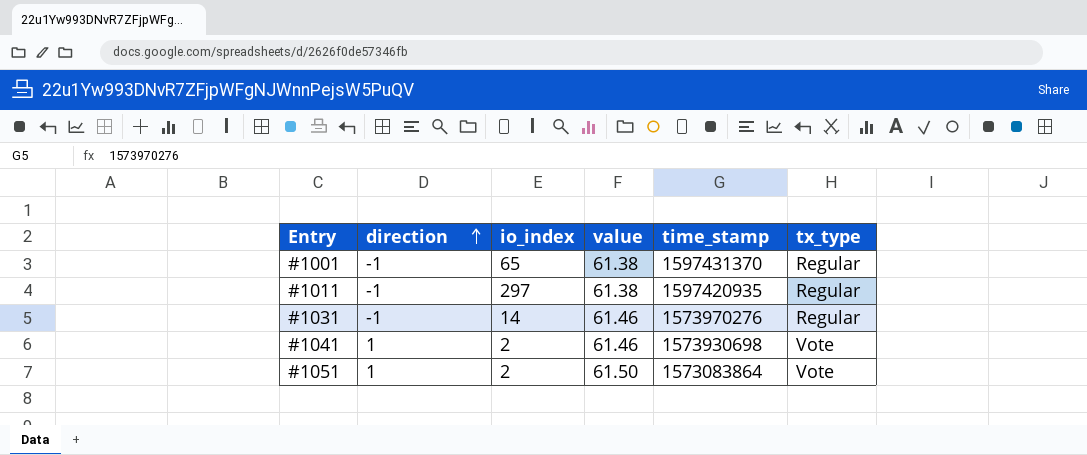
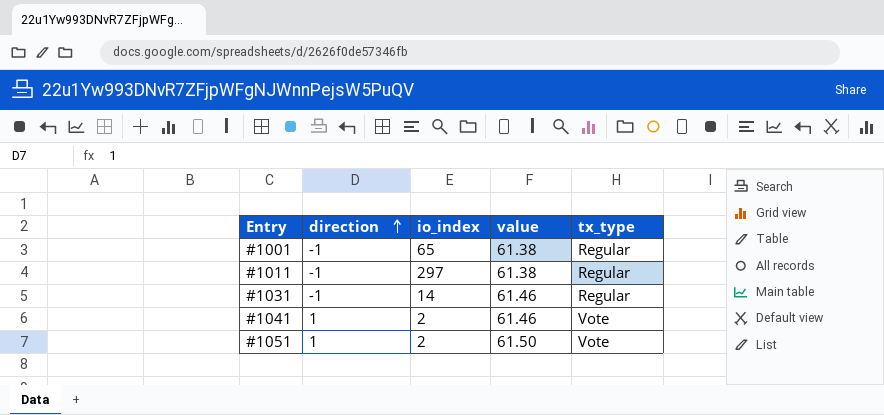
column time_stamp | position: 5 -> none

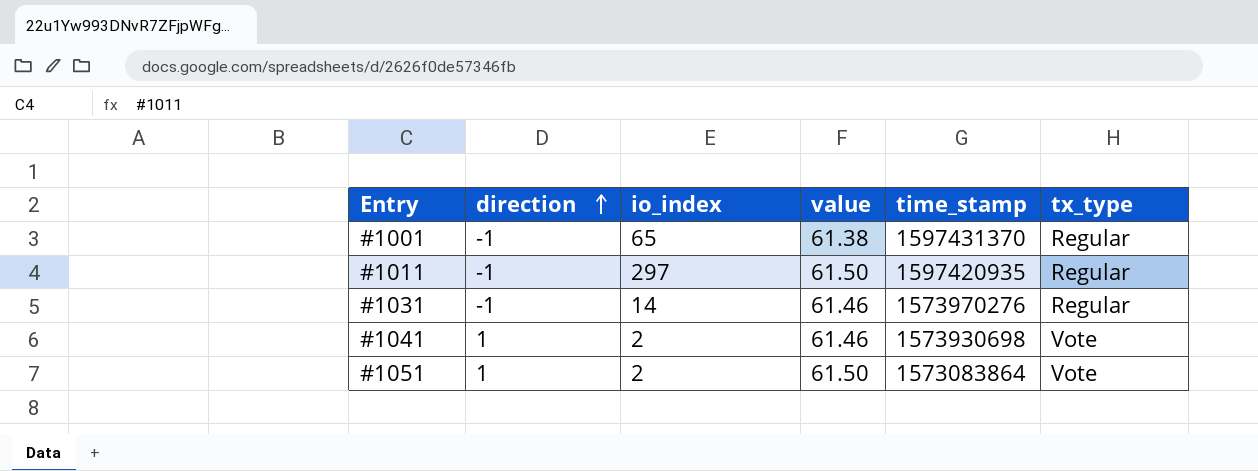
column time_stamp | position: none -> 5
#1011 | value: 61.38 -> 61.50

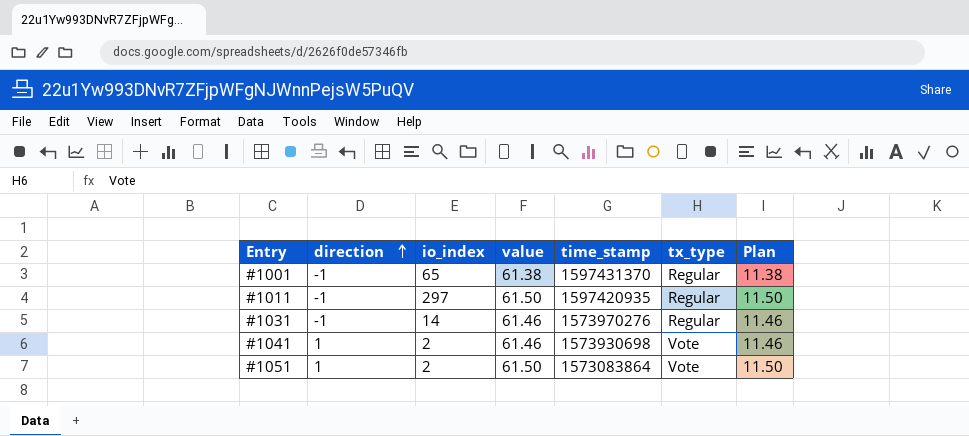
column Plan | formula: none -> [value] - 50

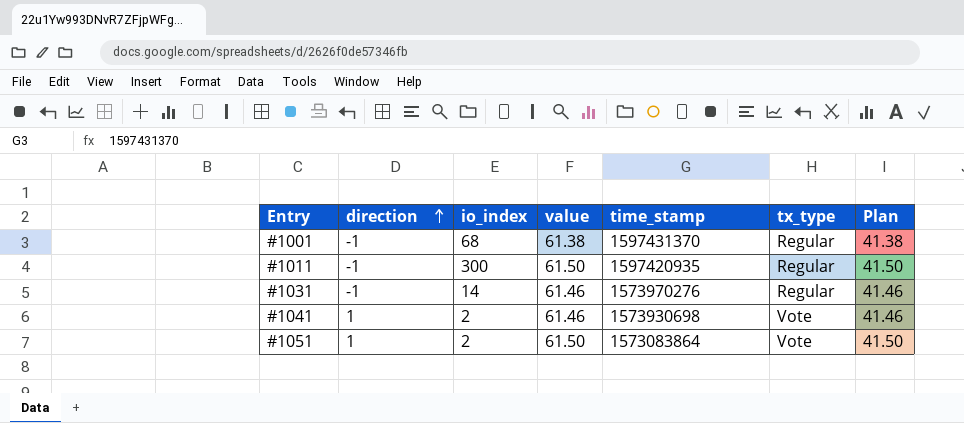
column Plan | formula: [value] - 50 -> [value] - 20
#1001 | io_index: 65 -> 68
#1011 | io_index: 297 -> 300

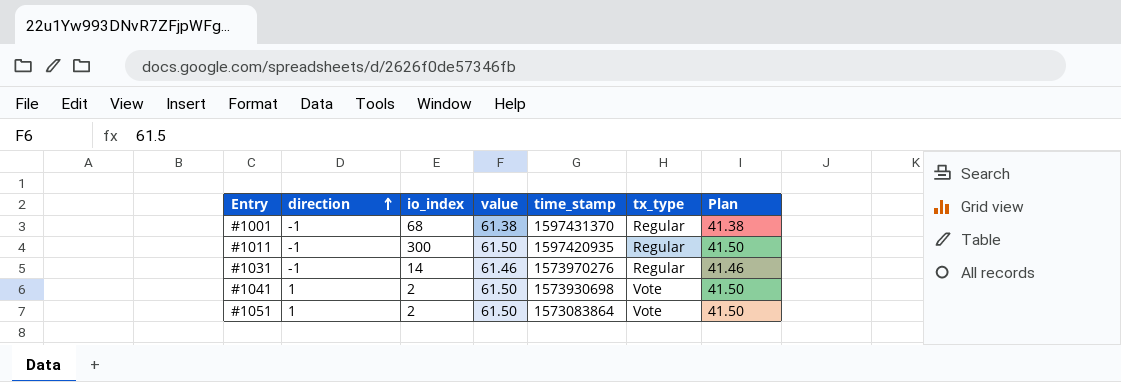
#1041 | value: 61.46 -> 61.50
#1041 | Plan: 41.46 -> 41.50

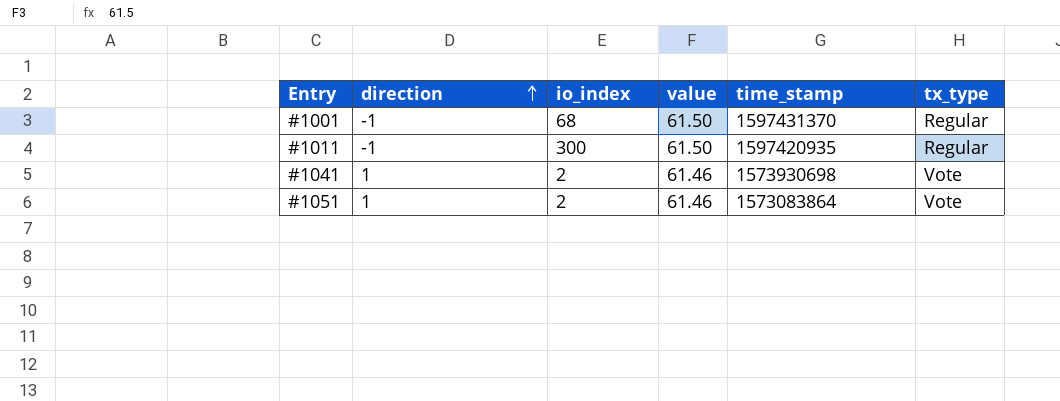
column Plan | formula: [value] - 20 -> none
row #1031: -1 | 14 | 61.46 | 1573970276 | Regular | 41.46 -> none
#1001 | value: 61.38 -> 61.50
#1041 | value: 61.50 -> 61.46
#1051 | value: 61.50 -> 61.46

